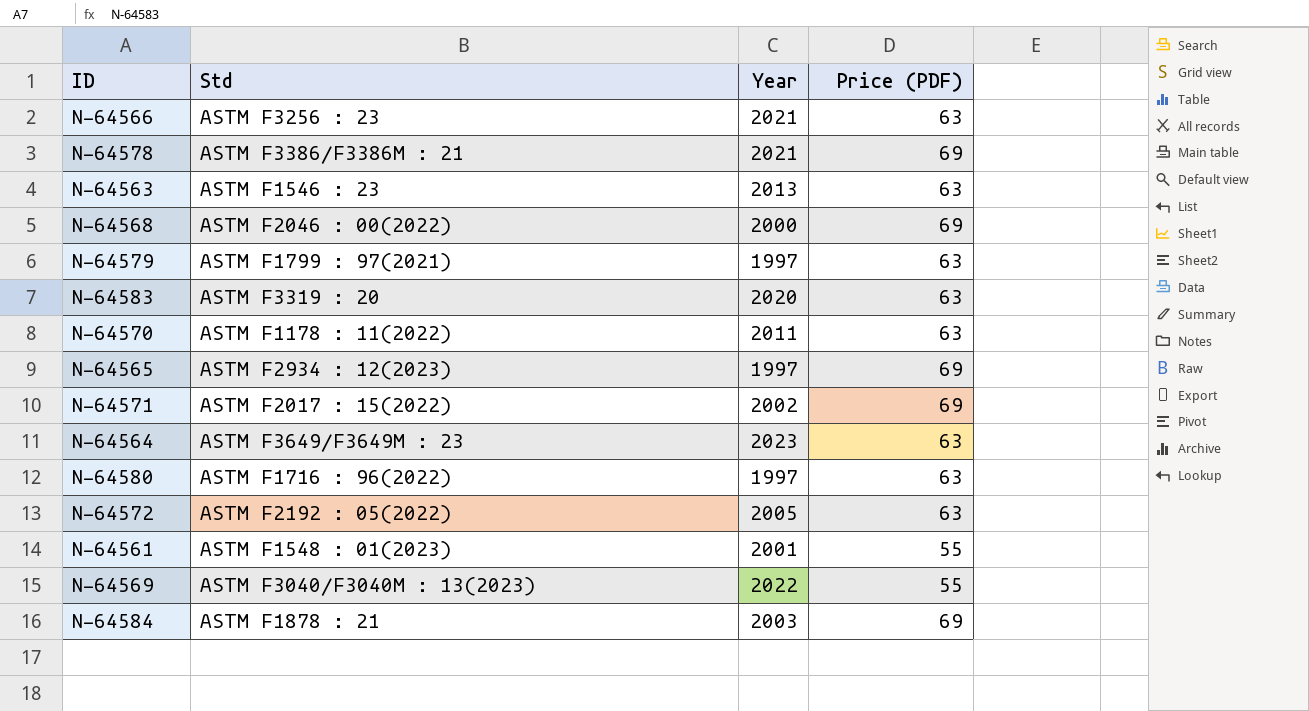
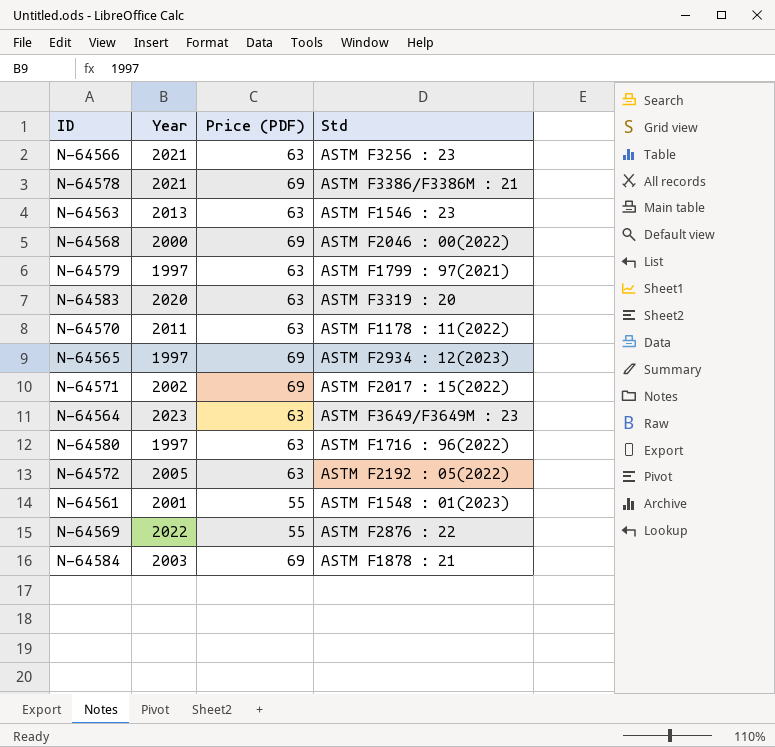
column Std | position: 2 -> 4
N-64569 | Std: ASTM F3040/F3040M : 13(2023) -> ASTM F2876 : 22

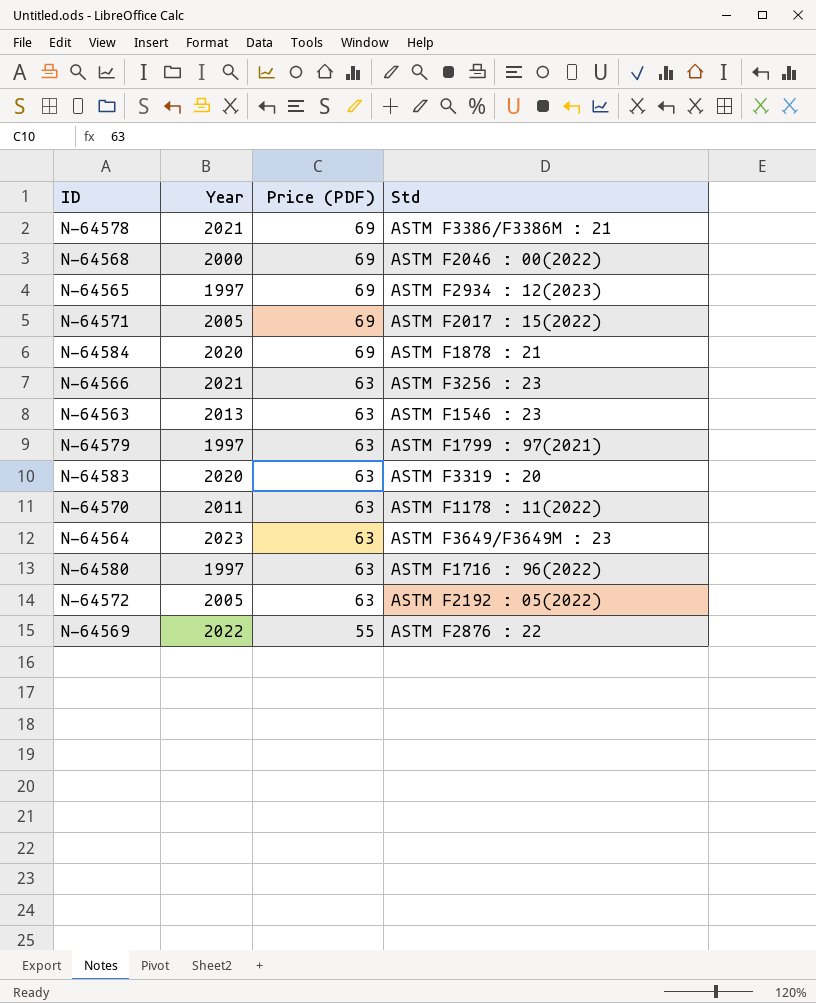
row order: none -> Price (PDF) descending
row N-64561: 2001 | 55 | ASTM F1548 : 01(2023) -> none
N-64571 | Year: 2002 -> 2005
N-64584 | Year: 2003 -> 2020

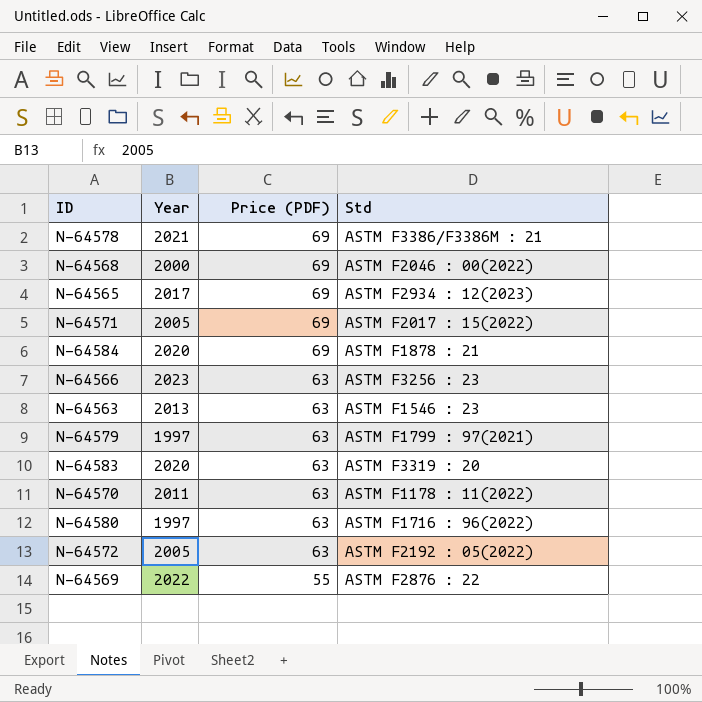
row N-64564: 2023 | 63 | ASTM F3649/F3649M : 23 -> none
N-64565 | Year: 1997 -> 2017
N-64566 | Year: 2021 -> 2023

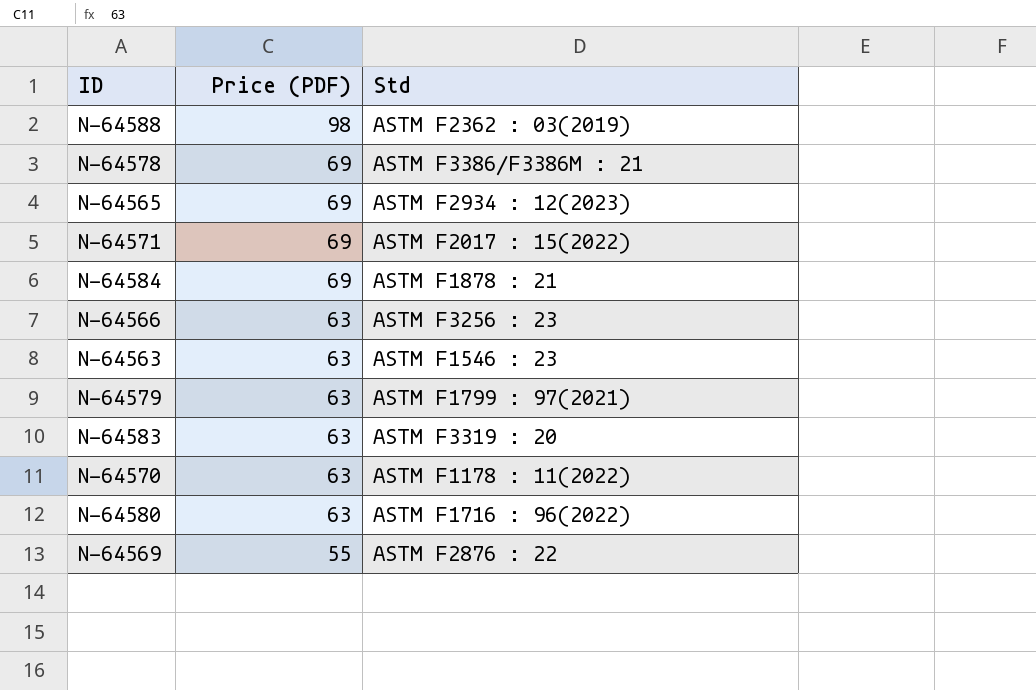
column Year | position: 2 -> none
row N-64568: 2000 | 69 | ASTM F2046 : 00(2022) -> none
row N-64572: 2005 | 63 | ASTM F2192 : 05(2022) -> none
row N-64588: none -> 98 | ASTM F2362 : 03(2019)

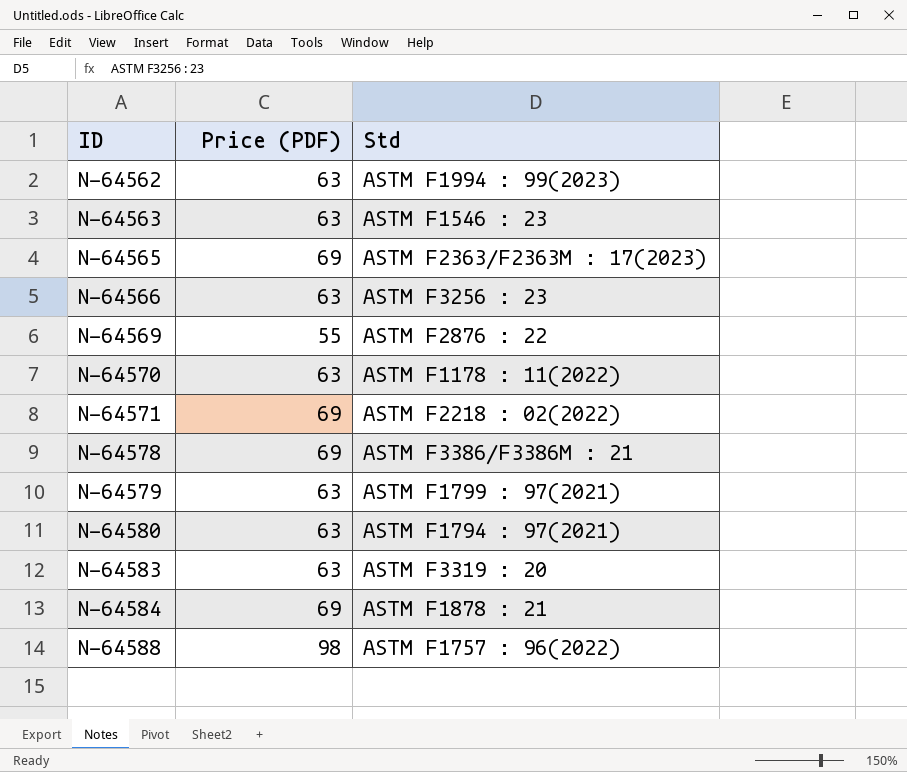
row order: Price (PDF) descending -> ID ascending
row N-64562: none -> 63 | ASTM F1994 : 99(2023)
N-64565 | Std: ASTM F2934 : 12(2023) -> ASTM F2363/F2363M : 17(2023)
N-64571 | Std: ASTM F2017 : 15(2022) -> ASTM F2218 : 02(2022)
N-64580 | Std: ASTM F1716 : 96(2022) -> ASTM F1794 : 97(2021)
N-64588 | Std: ASTM F2362 : 03(2019) -> ASTM F1757 : 96(2022)

